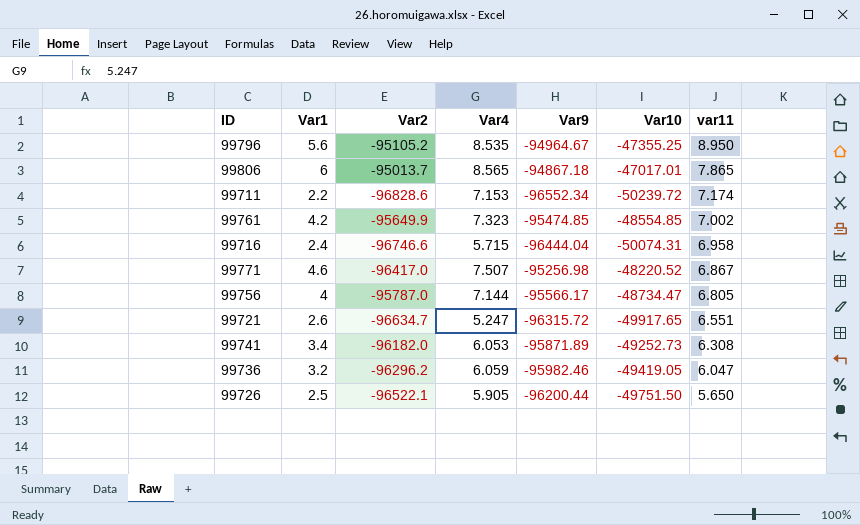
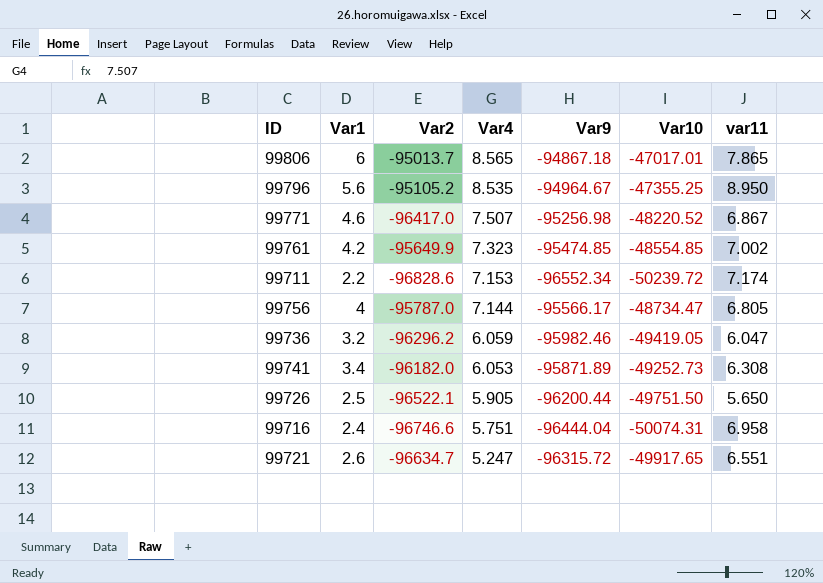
row order: var11 descending -> Var4 descending
99716 | Var4: 5.715 -> 5.751

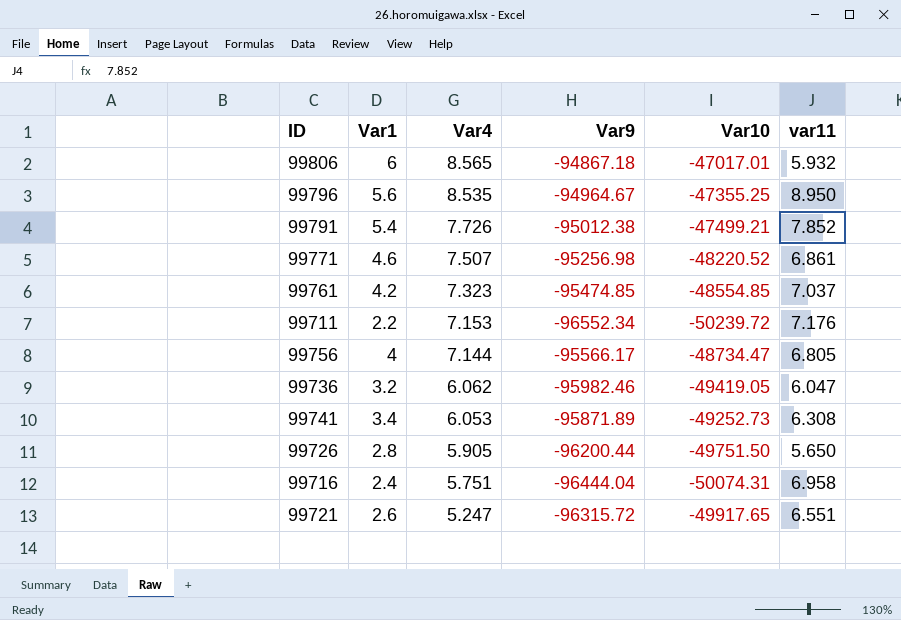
column Var2 | position: 3 -> none
99806 | var11: 7.865 -> 5.932
row 99791: none -> 5.4 | 7.726 | -95012.38 | -47499.21 | 7.852
99771 | var11: 6.867 -> 6.861
99761 | var11: 7.002 -> 7.037
99711 | var11: 7.174 -> 7.176
99736 | Var4: 6.059 -> 6.062
99726 | Var1: 2.5 -> 2.8

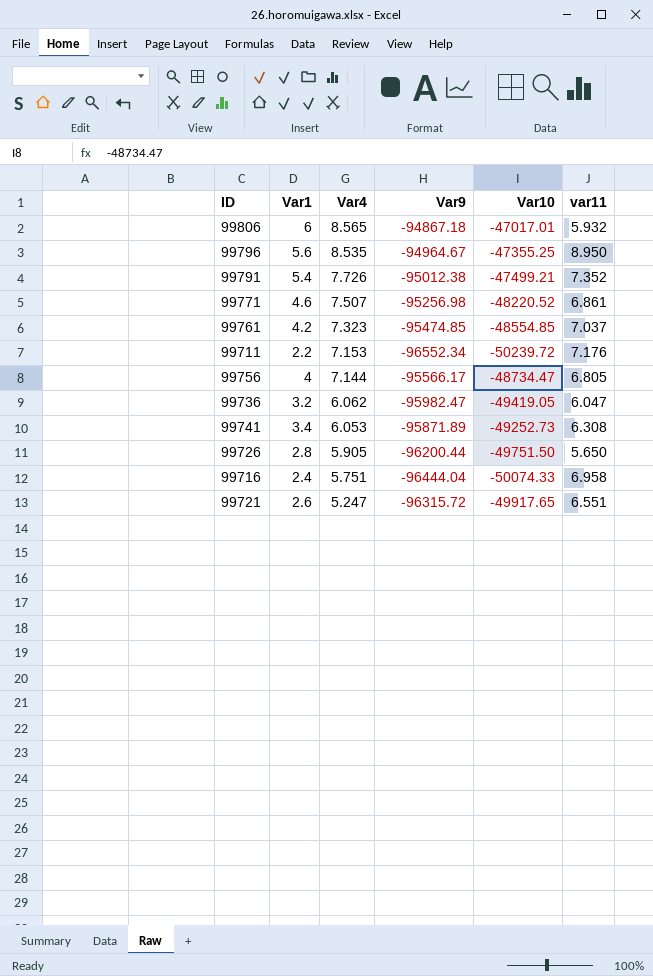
99791 | var11: 7.852 -> 7.352
99736 | Var9: -95982.46 -> -95982.47
99716 | Var10: -50074.31 -> -50074.33

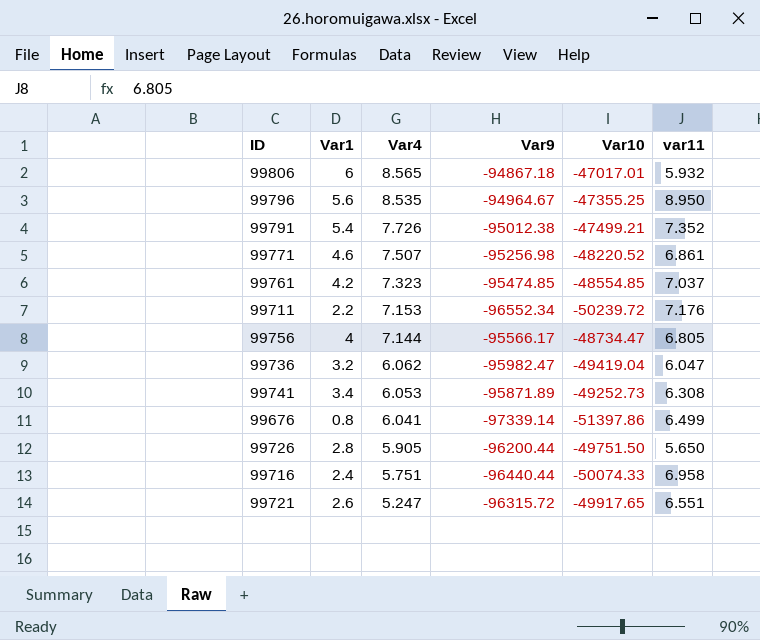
99736 | Var10: -49419.05 -> -49419.04
row 99676: none -> 0.8 | 6.041 | -97339.14 | -51397.86 | 6.499
99716 | Var9: -96444.04 -> -96440.44

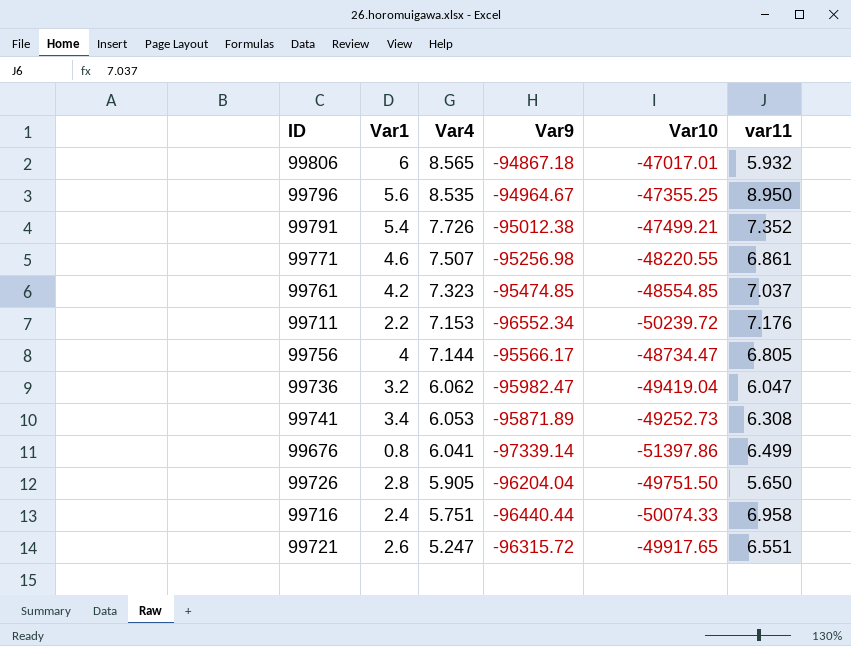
99771 | Var10: -48220.52 -> -48220.55
99726 | Var9: -96200.44 -> -96204.04

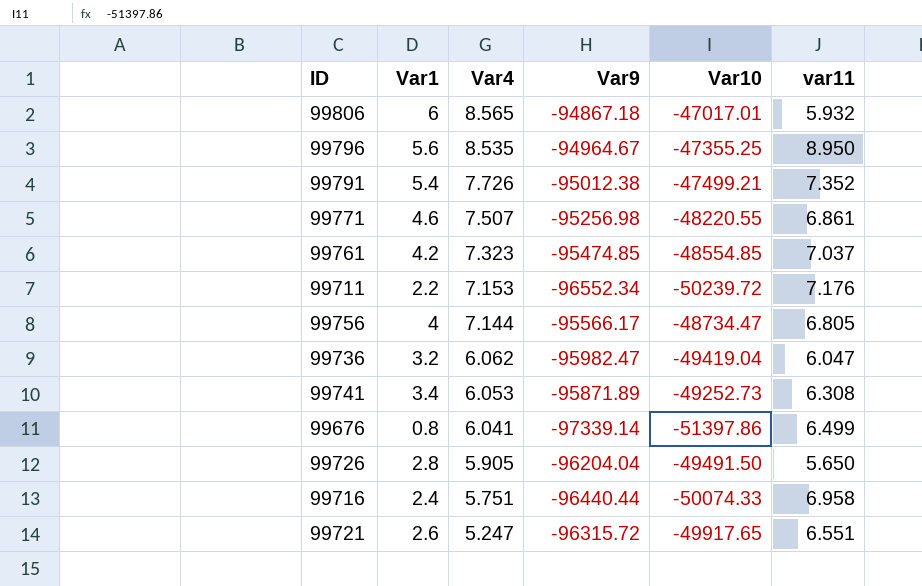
99726 | Var10: -49751.50 -> -49491.50

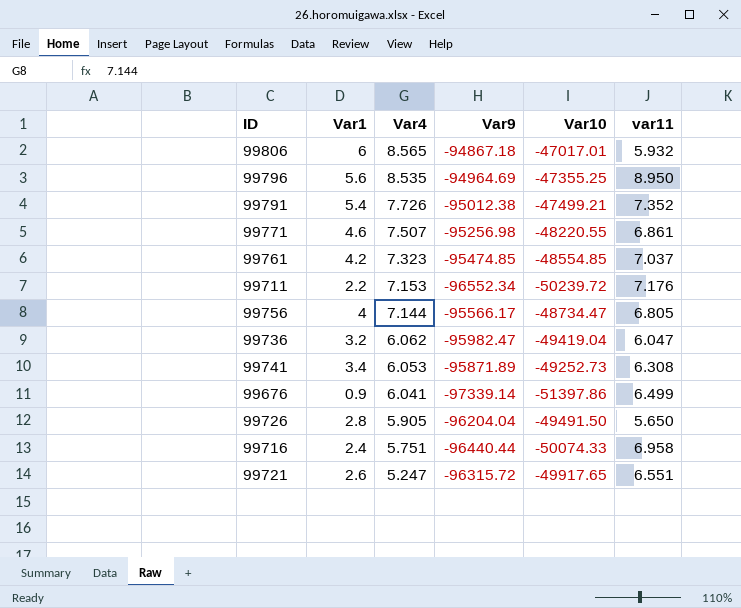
99796 | Var9: -94964.67 -> -94964.69
99676 | Var1: 0.8 -> 0.9

